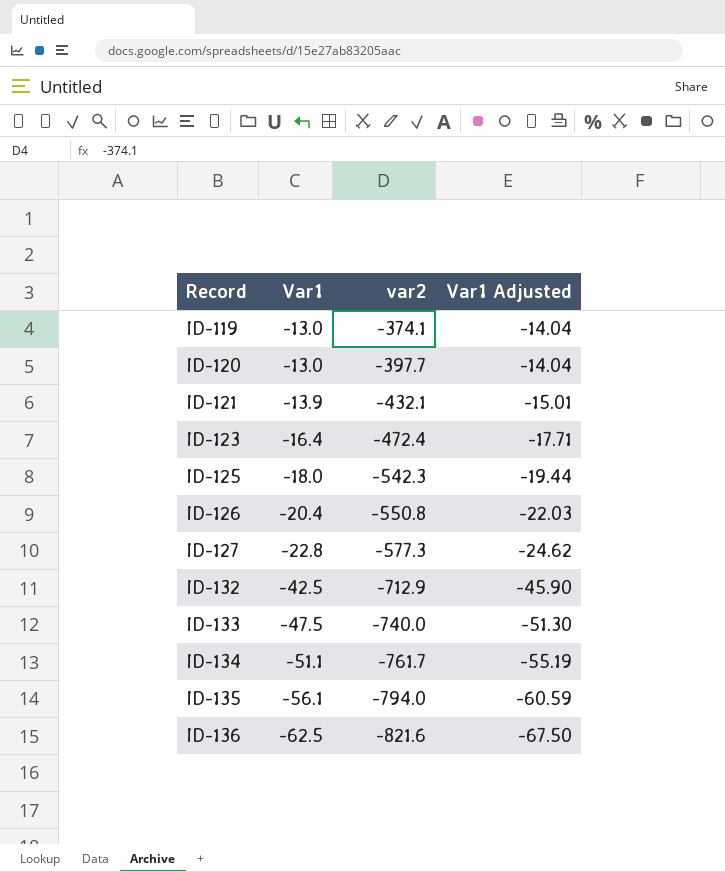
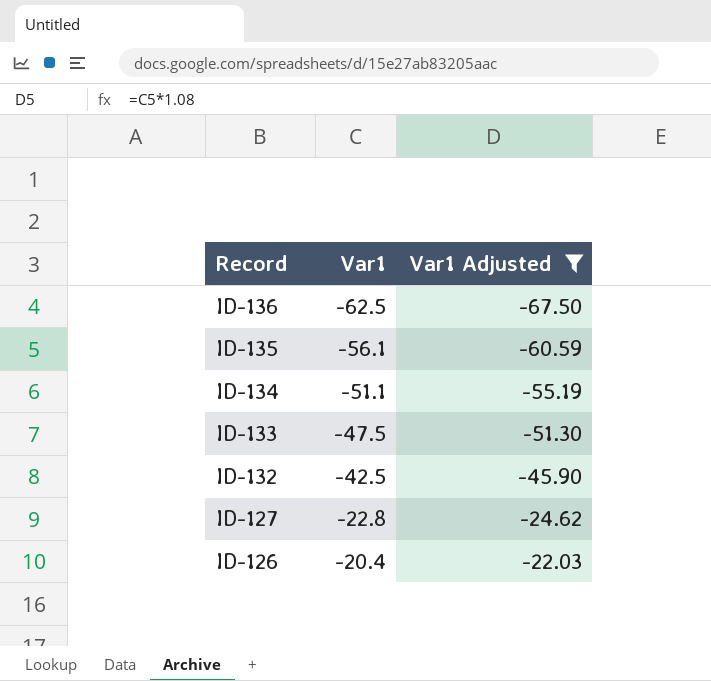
filter: none -> Var1 Adjusted <= -22.03
row order: Record ascending -> Record descending
column var2 | position: 3 -> none

